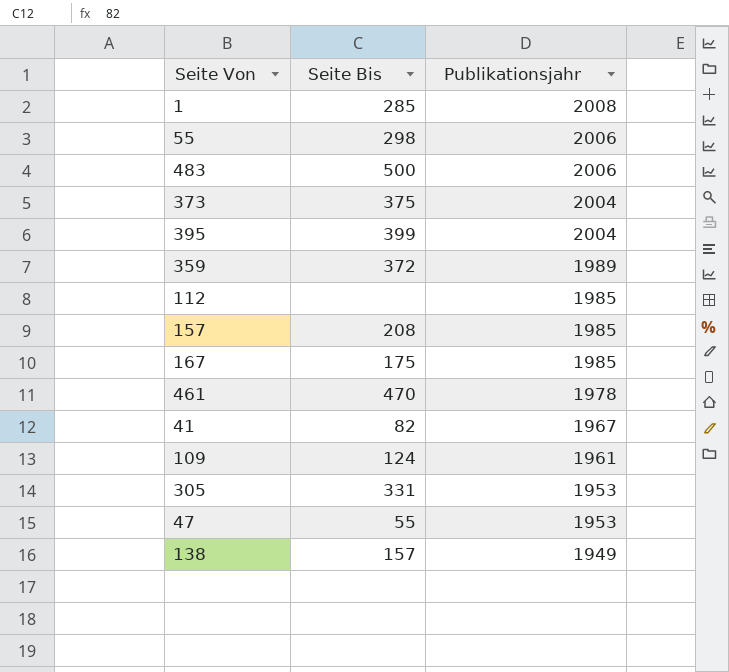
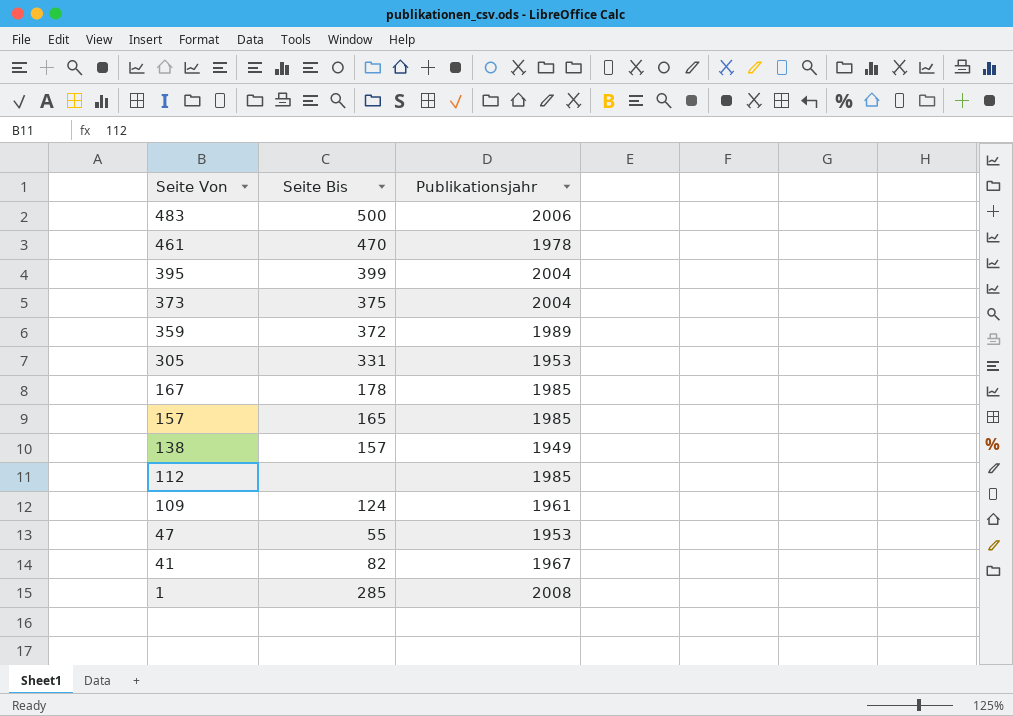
row order: Publikationsjahr descending -> Seite Von descending
row 55: 298 | 2006 -> none
167 | Seite Bis: 175 -> 178
157 | Seite Bis: 208 -> 165

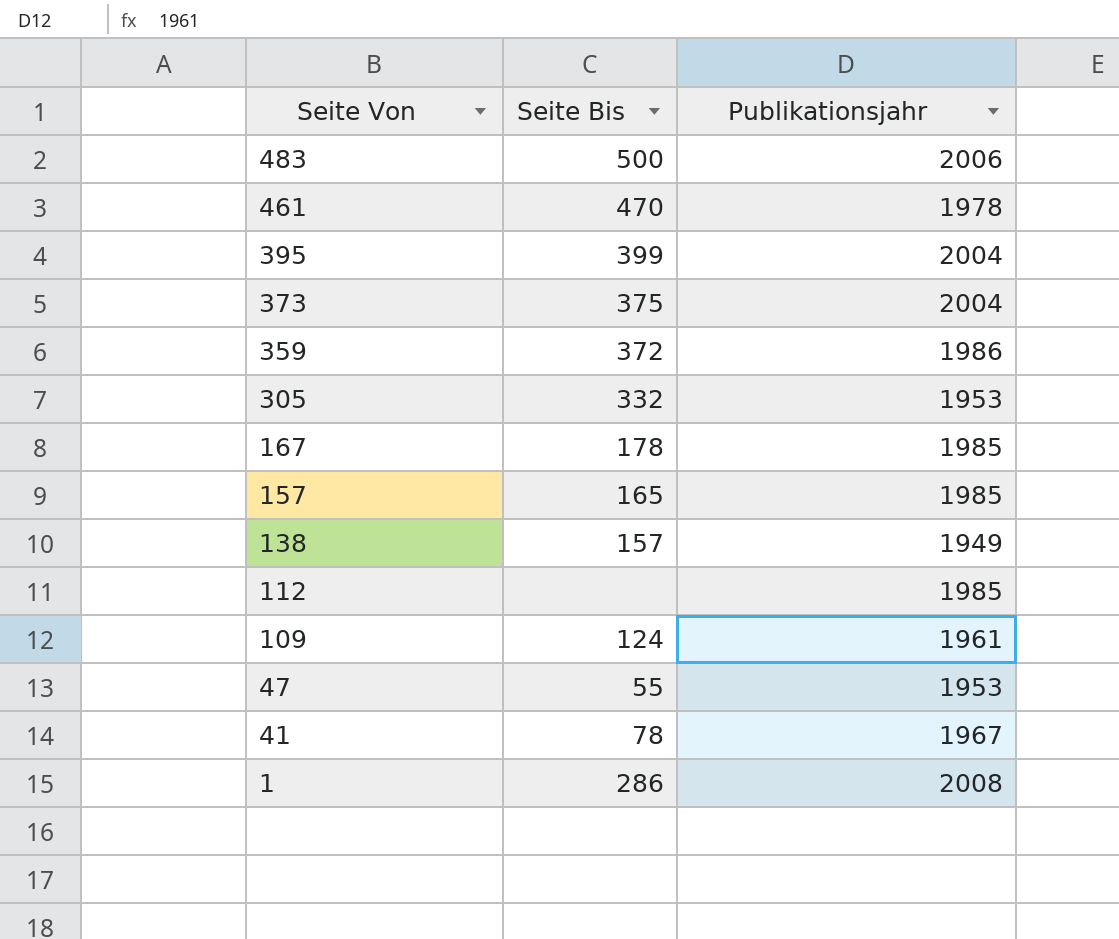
359 | Publikationsjahr: 1989 -> 1986
305 | Seite Bis: 331 -> 332
41 | Seite Bis: 82 -> 78
1 | Seite Bis: 285 -> 286

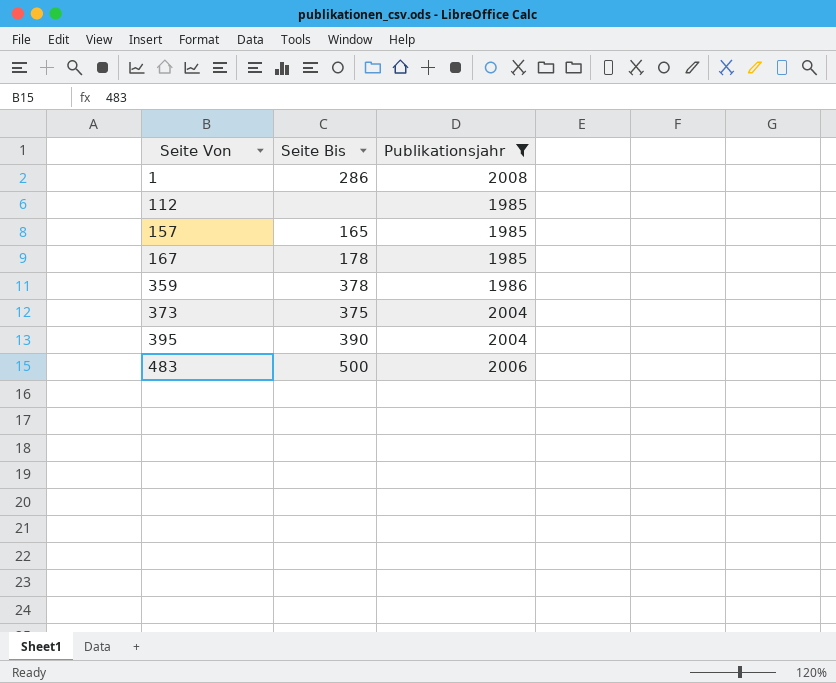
filter: none -> Publikationsjahr >= 1985
row order: Seite Von descending -> Seite Von ascending
359 | Seite Bis: 372 -> 378
395 | Seite Bis: 399 -> 390

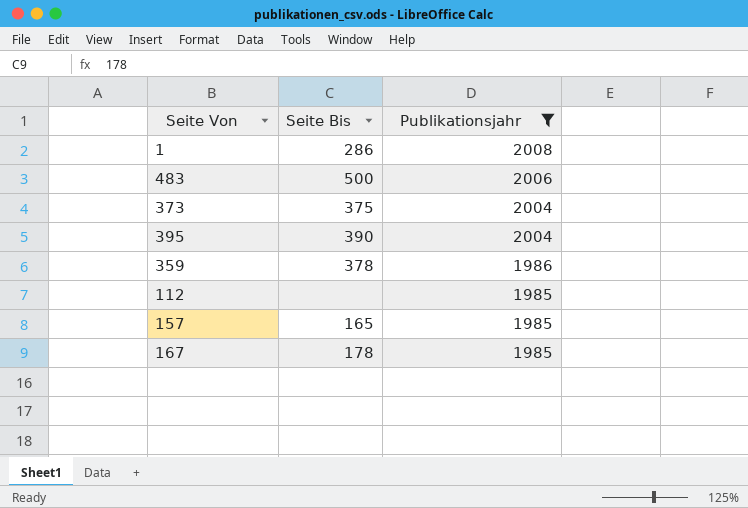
row order: Seite Von ascending -> Publikationsjahr descending

